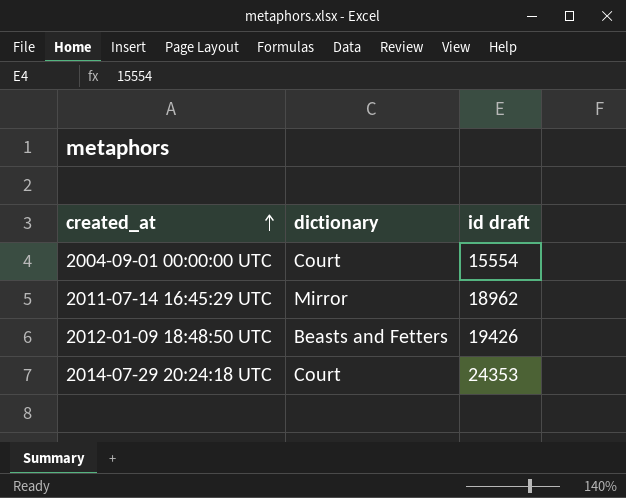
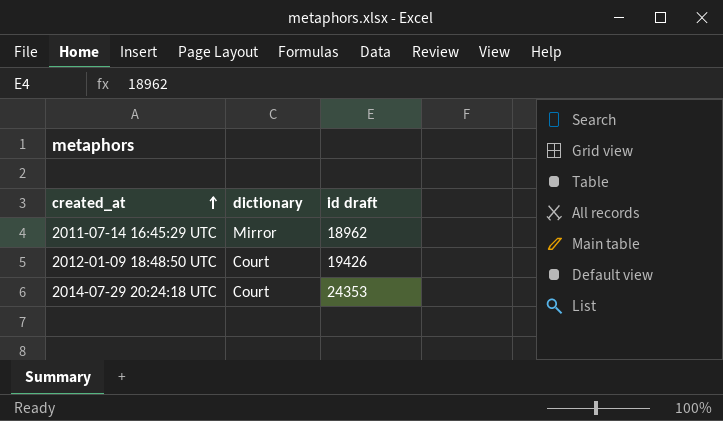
row 2004-09-01 00:00:00 UTC: Court | 15554 -> none
2012-01-09 18:48:50 UTC | dictionary: Beasts and Fetters -> Court

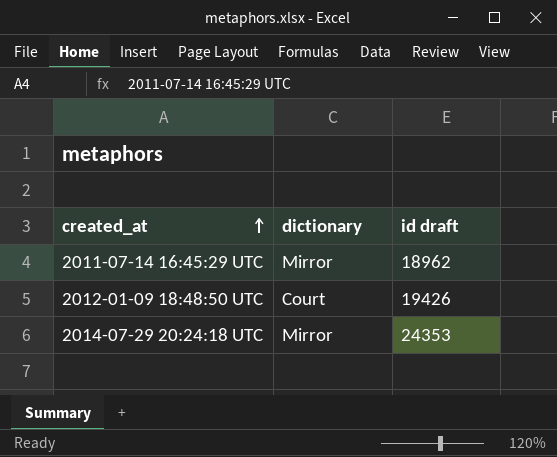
2014-07-29 20:24:18 UTC | dictionary: Court -> Mirror

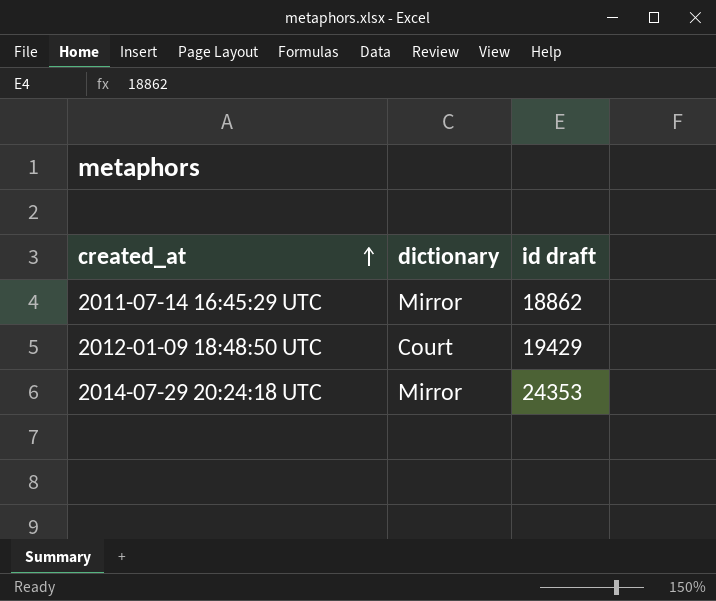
2011-07-14 16:45:29 UTC | id draft: 18962 -> 18862
2012-01-09 18:48:50 UTC | id draft: 19426 -> 19429

